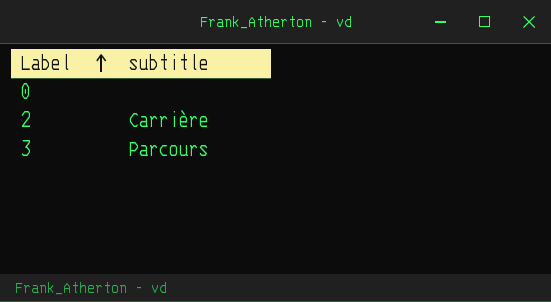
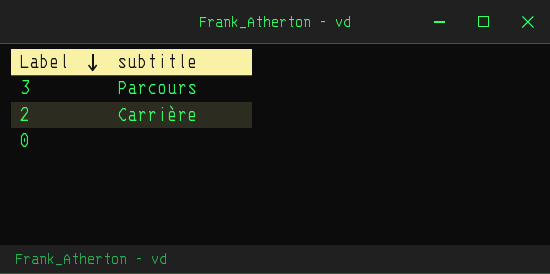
row order: Label ascending -> Label descending

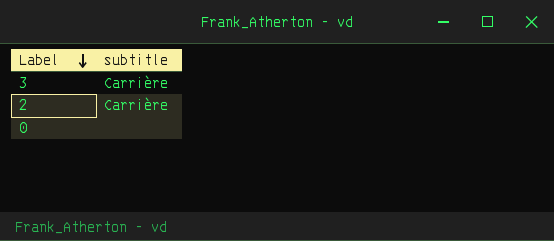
3 | subtitle: Parcours -> Carrière

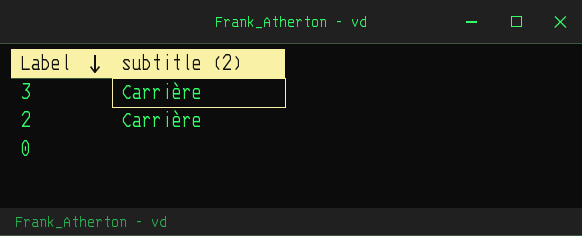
column name: subtitle -> subtitle (2)

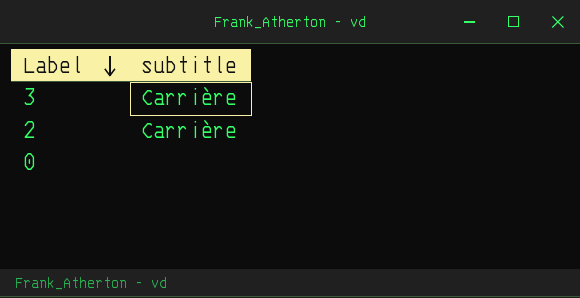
column name: subtitle (2) -> subtitle

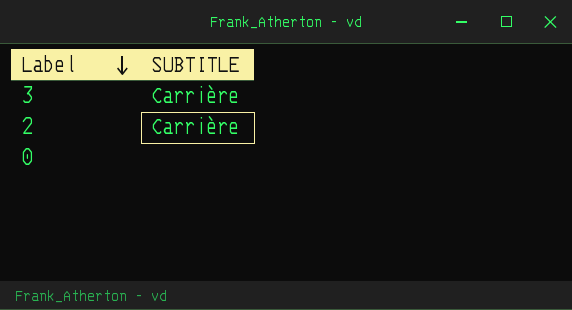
column name: subtitle -> SUBTITLE

